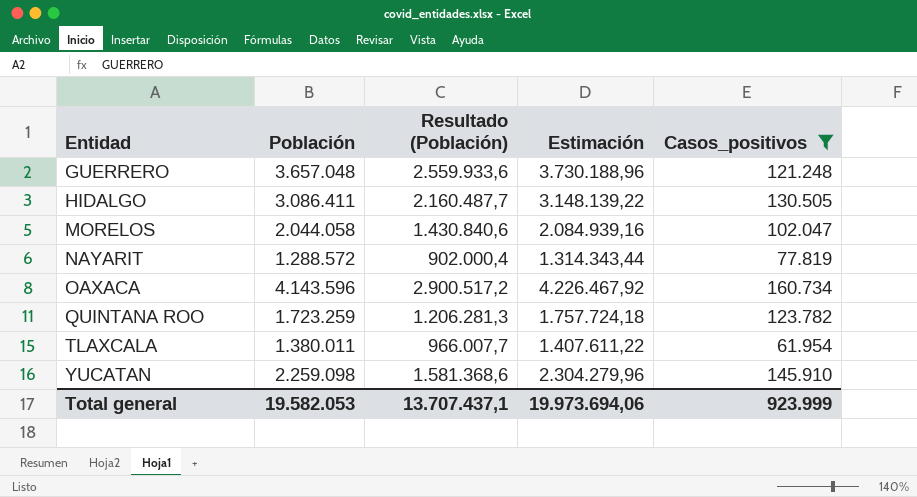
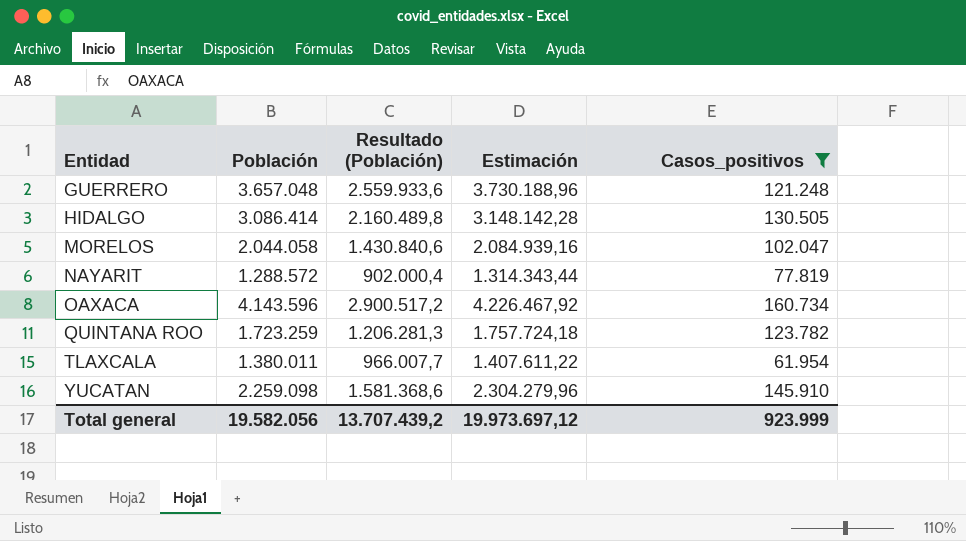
HIDALGO | Población: 3.086.411 -> 3.086.414
HIDALGO | Resultado (Población): 2.160.487,7 -> 2.160.489,8
HIDALGO | Estimación: 3.148.139,22 -> 3.148.142,28
Total general | Población: 19.582.053 -> 19.582.056
Total general | Resultado (Población): 13.707.437,1 -> 13.707.439,2
Total general | Estimación: 19.973.694,06 -> 19.973.697,12

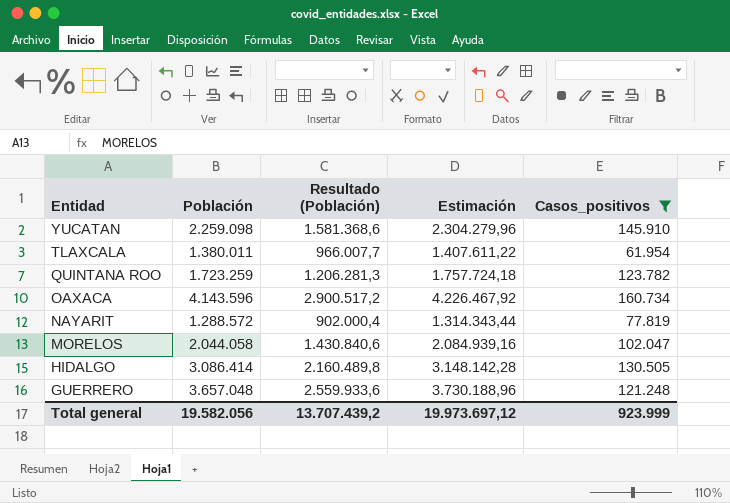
row order: Entidad ascending -> Entidad descending

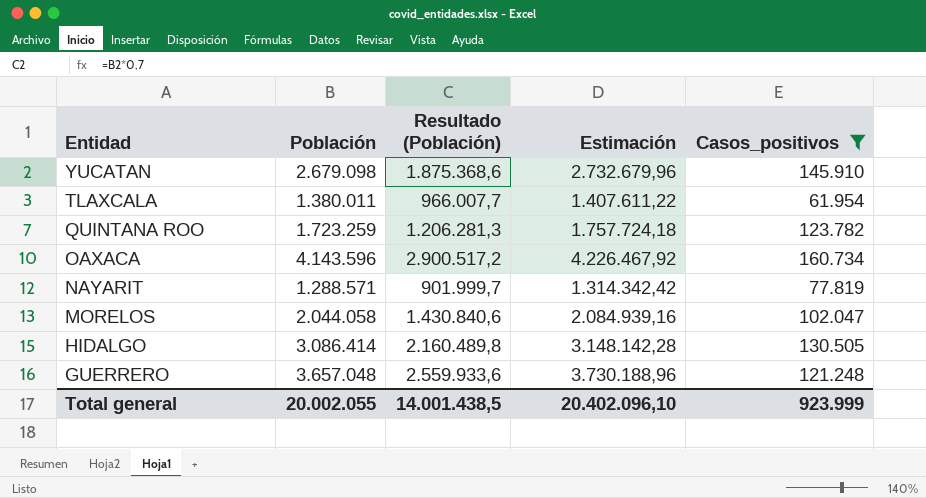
YUCATAN | Población: 2.259.098 -> 2.679.098
YUCATAN | Resultado (Población): 1.581.368,6 -> 1.875.368,6
YUCATAN | Estimación: 2.304.279,96 -> 2.732.679,96
NAYARIT | Población: 1.288.572 -> 1.288.571
NAYARIT | Resultado (Población): 902.000,4 -> 901.999,7
NAYARIT | Estimación: 1.314.343,44 -> 1.314.342,42
Total general | Población: 19.582.056 -> 20.002.055
Total general | Resultado (Población): 13.707.439,2 -> 14.001.438,5
Total general | Estimación: 19.973.697,12 -> 20.402.096,10

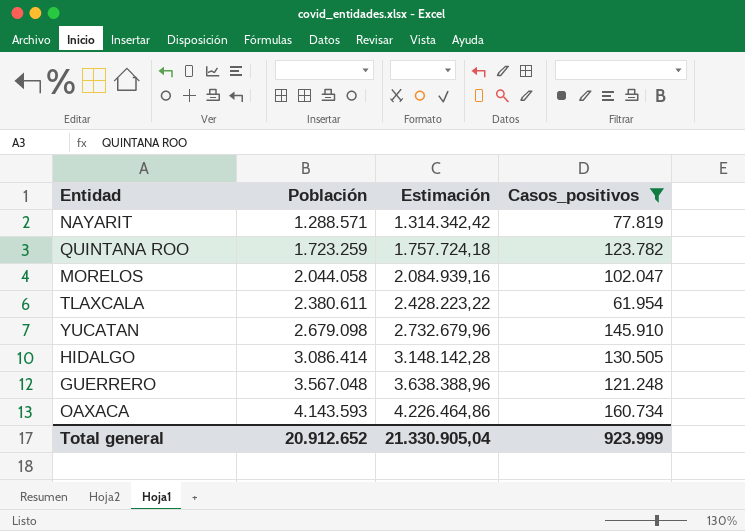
row order: Entidad descending -> Población ascending
column Resultado (Población) | formula: [Población] * 0,7 -> none
TLAXCALA | Población: 1.380.011 -> 2.380.611
TLAXCALA | Estimación: 1.407.611,22 -> 2.428.223,22
GUERRERO | Población: 3.657.048 -> 3.567.048
GUERRERO | Estimación: 3.730.188,96 -> 3.638.388,96
OAXACA | Población: 4.143.596 -> 4.143.593
OAXACA | Estimación: 4.226.467,92 -> 4.226.464,86
Total general | Población: 20.002.055 -> 20.912.652
Total general | Estimación: 20.402.096,10 -> 21.330.905,04

